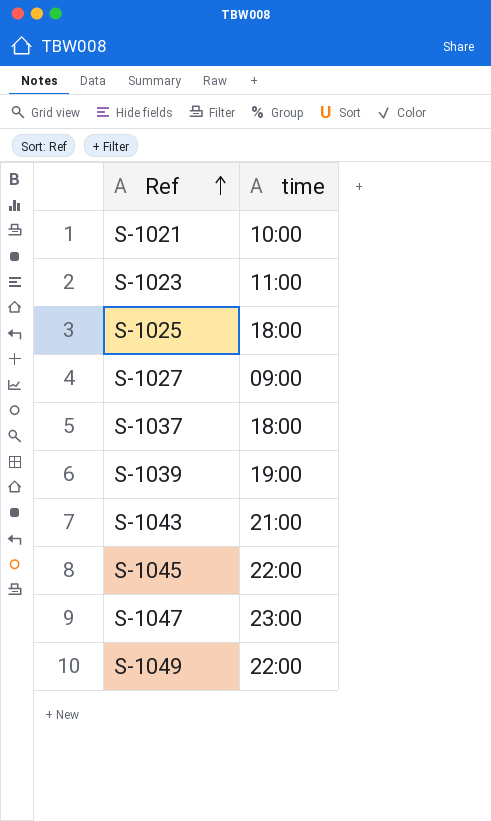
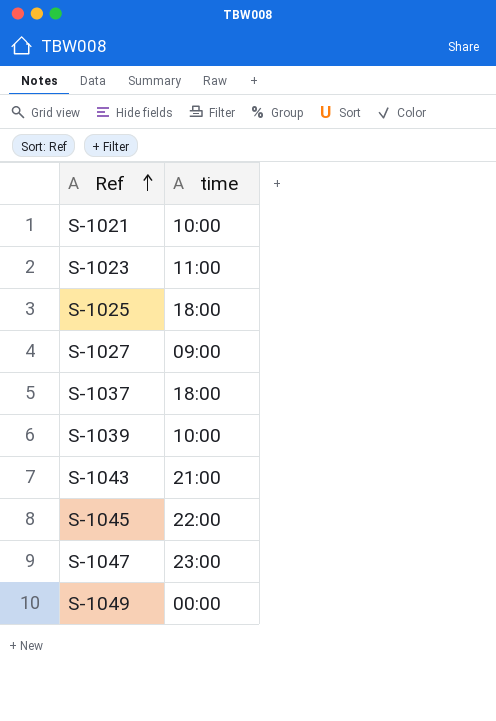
S-1039 | time: 19:00 -> 10:00
S-1049 | time: 22:00 -> 00:00

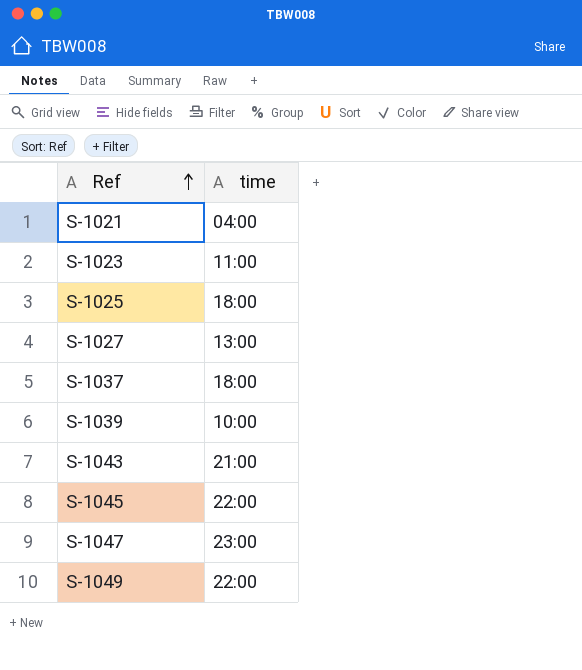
S-1021 | time: 10:00 -> 04:00
S-1027 | time: 09:00 -> 13:00
S-1049 | time: 00:00 -> 22:00

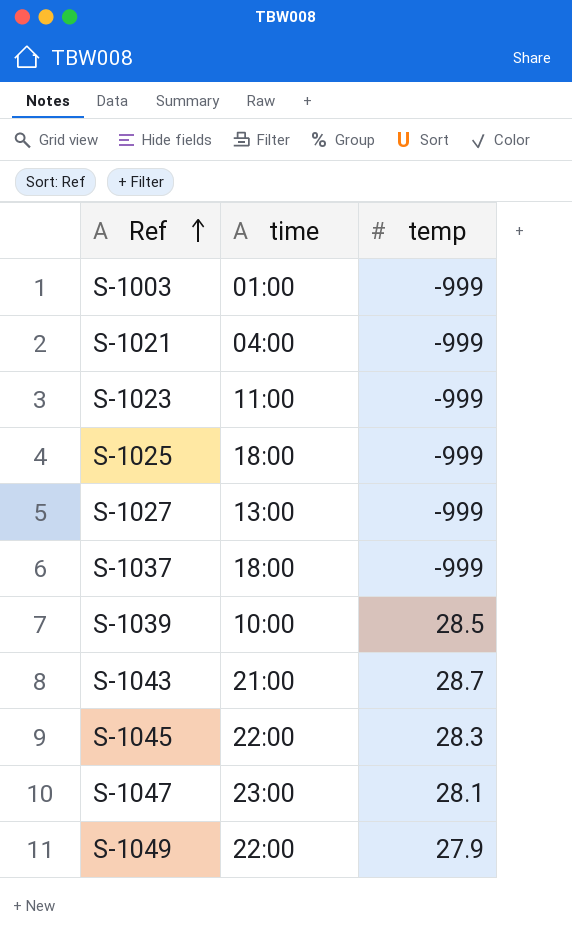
column temp | position: none -> 3
row S-1003: none -> 01:00 | -999

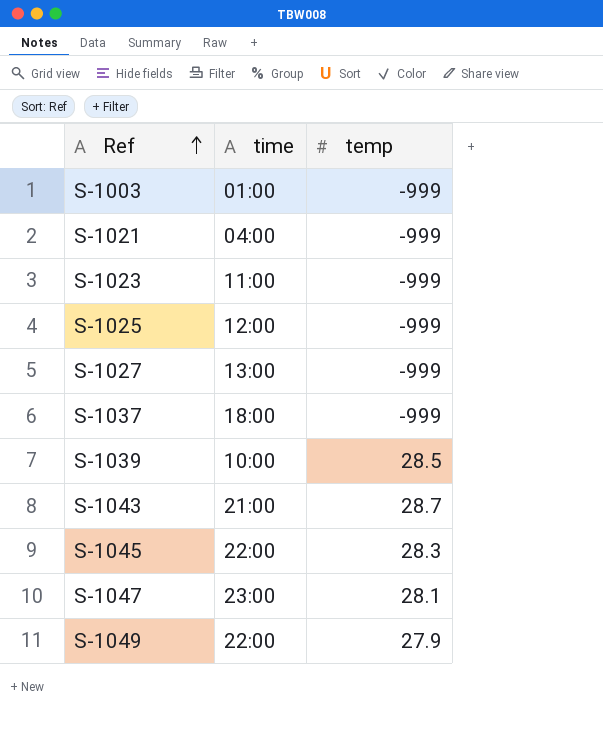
S-1025 | time: 18:00 -> 12:00

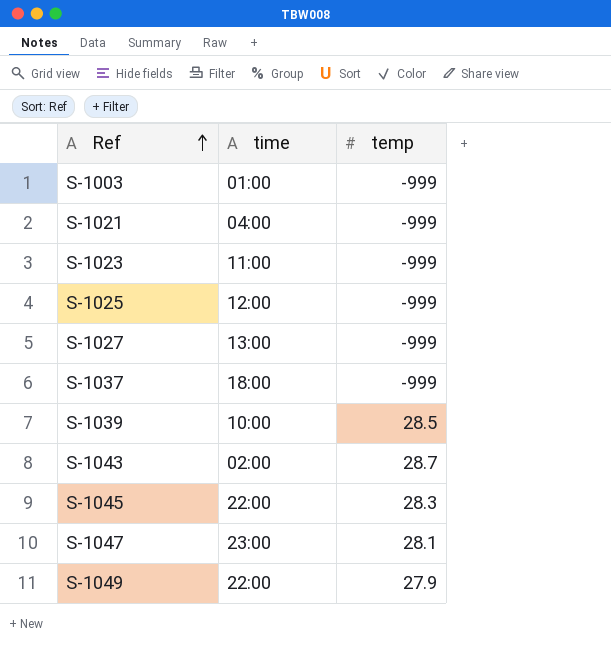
S-1043 | time: 21:00 -> 02:00

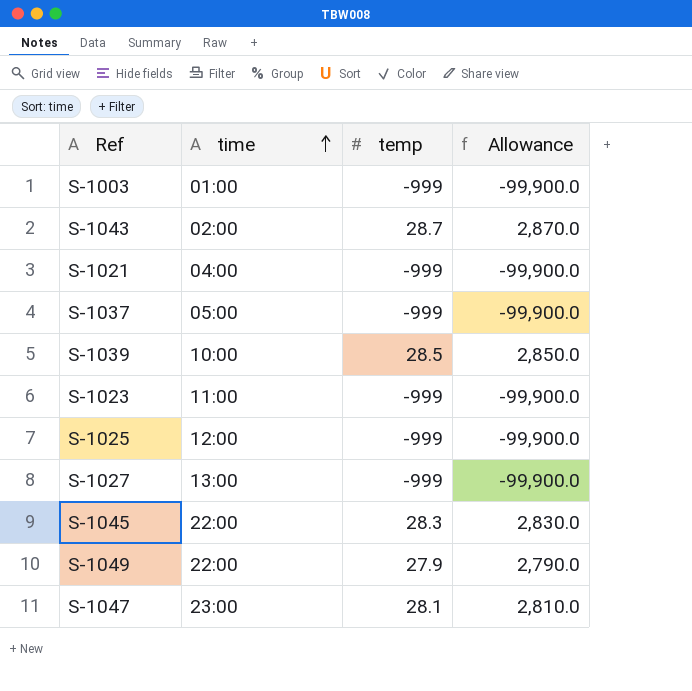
row order: Ref ascending -> time ascending
column Allowance | formula: none -> [temp] * 100
S-1037 | time: 18:00 -> 05:00

